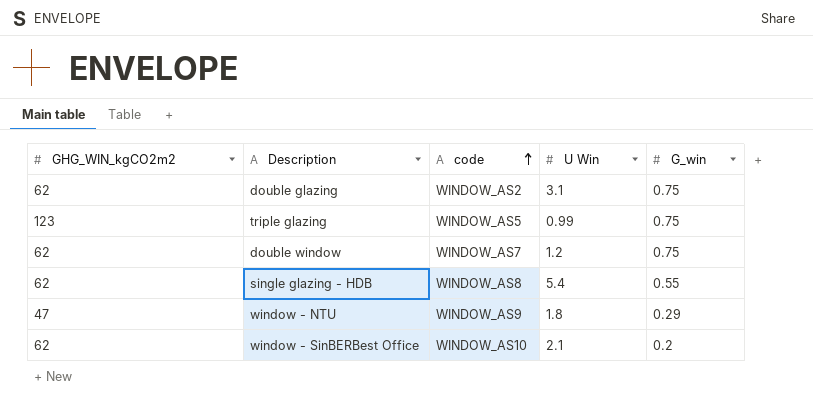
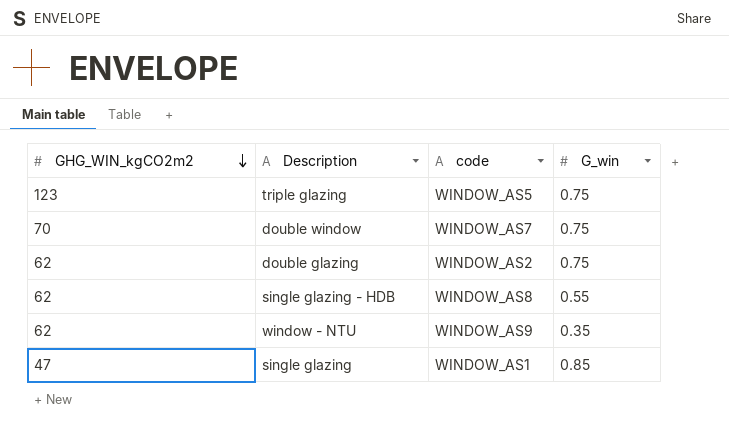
row order: code ascending -> GHG_WIN_kgCO2m2 descending
column U Win | position: 4 -> none
row window - SinBERBest Office: 62 | WINDOW_AS10 | 2.1 | 0.2 -> none
double window | GHG_WIN_kgCO2m2: 62 -> 70
window - NTU | GHG_WIN_kgCO2m2: 47 -> 62
window - NTU | G_win: 0.29 -> 0.35
row single glazing: none -> 47 | WINDOW_AS1 | 0.85

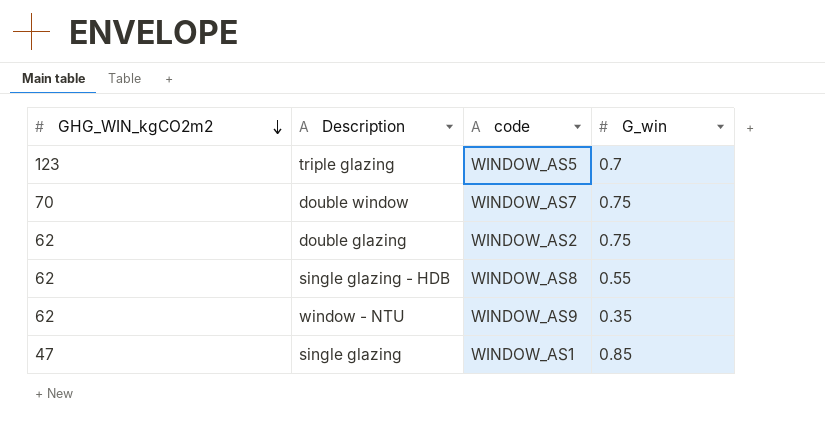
triple glazing | G_win: 0.75 -> 0.7

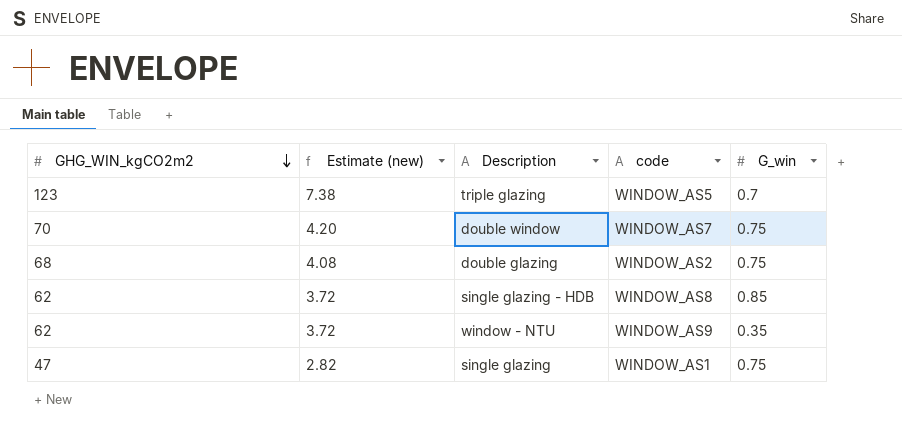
column Estimate (new) | formula: none -> [GHG_WIN_kgCO2m2] * 0.06
double glazing | GHG_WIN_kgCO2m2: 62 -> 68
single glazing - HDB | G_win: 0.55 -> 0.85
single glazing | G_win: 0.85 -> 0.75

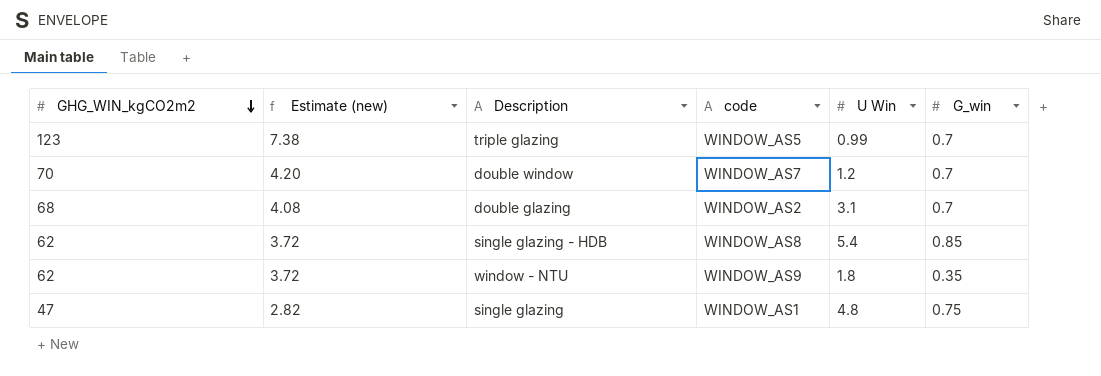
column U Win | position: none -> 5
double window | G_win: 0.75 -> 0.7
double glazing | G_win: 0.75 -> 0.7

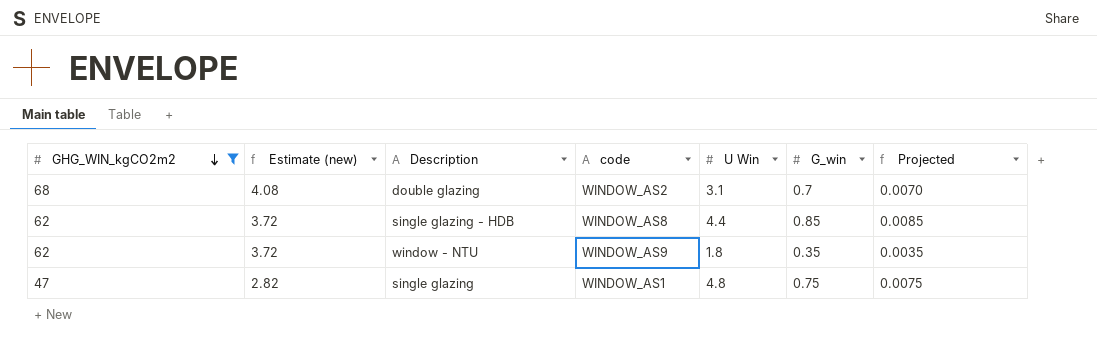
filter: none -> GHG_WIN_kgCO2m2 <= 68
column Projected | formula: none -> [G_win] * 0.01
single glazing - HDB | U Win: 5.4 -> 4.4

